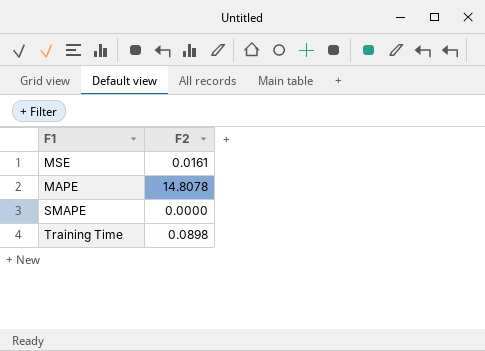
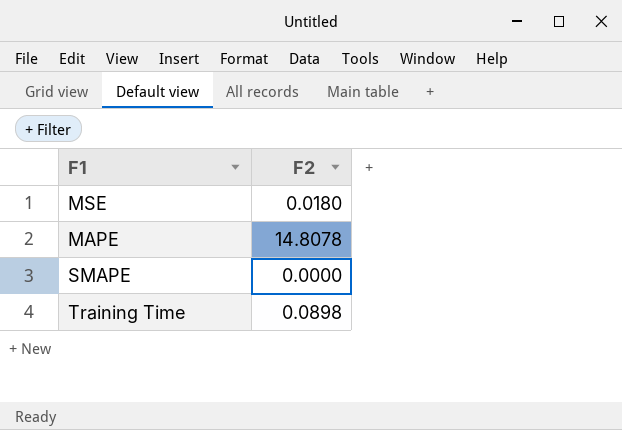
MSE | F2: 0.0161 -> 0.0180

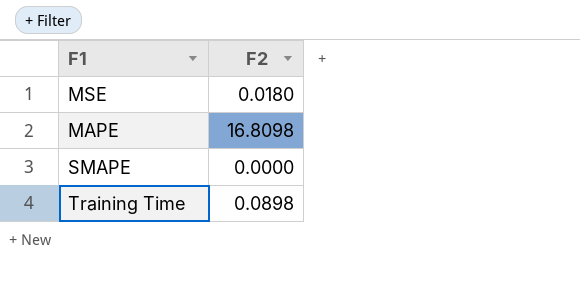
MAPE | F2: 14.8078 -> 16.8098

